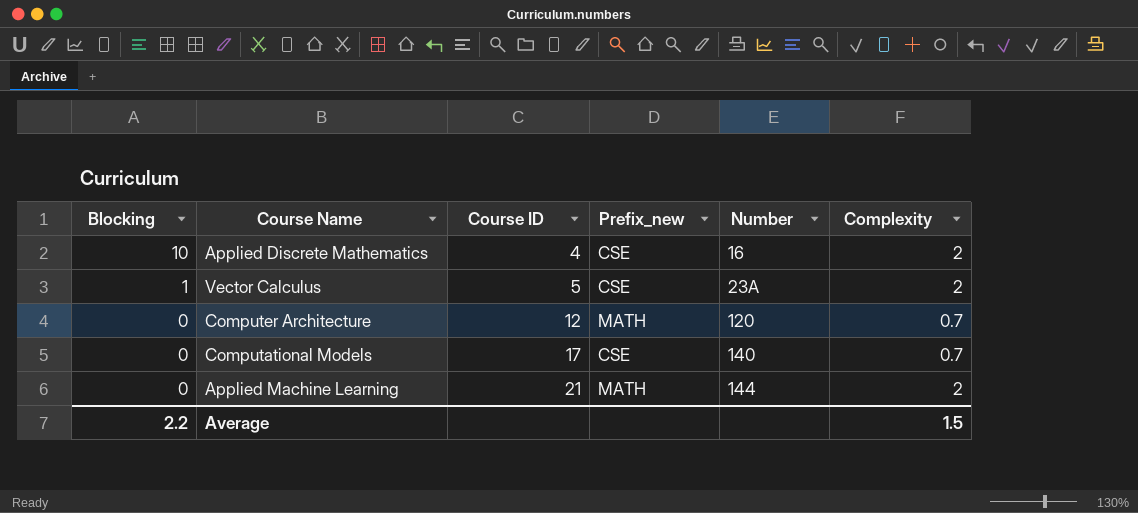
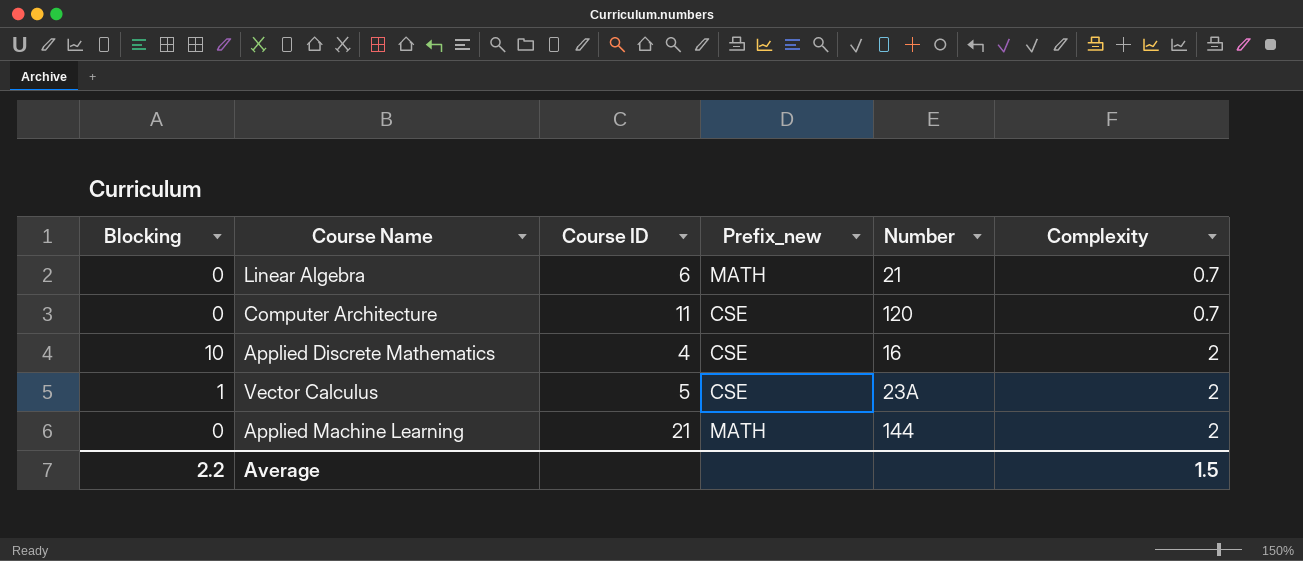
row order: Blocking descending -> Complexity ascending
row Computational Models: 0 | 17 | CSE | 140 | 0.7 -> none
row Linear Algebra: none -> 0 | 6 | MATH | 21 | 0.7
Computer Architecture | Course ID: 12 -> 11
Computer Architecture | Prefix_new: MATH -> CSE

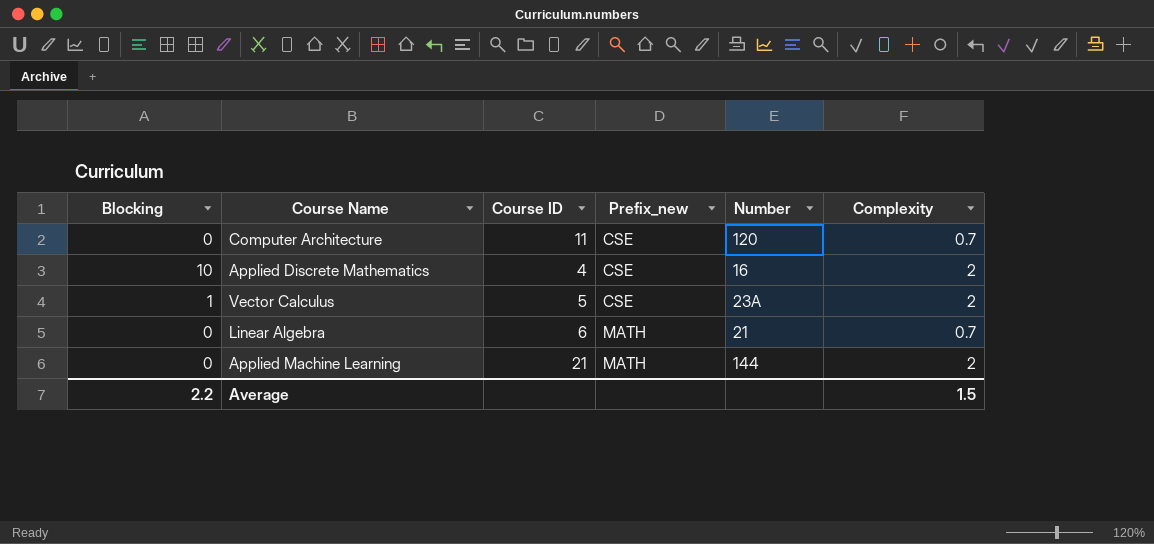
row order: Complexity ascending -> Prefix_new ascending

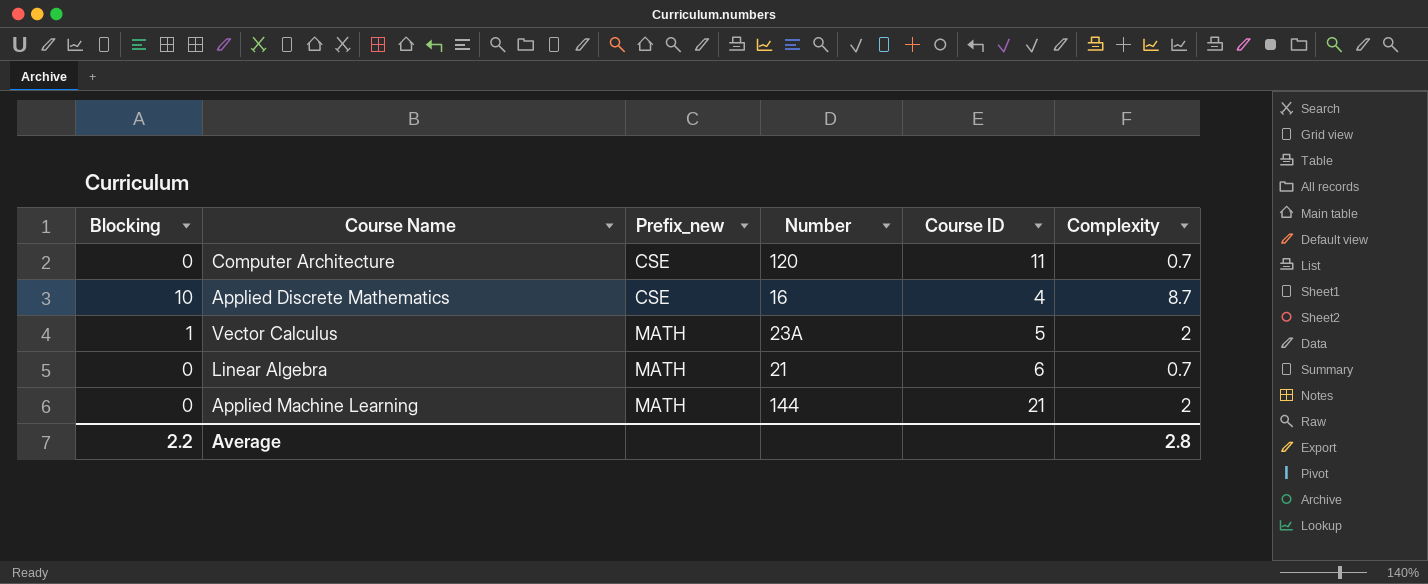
column Course ID | position: 3 -> 5
Applied Discrete Mathematics | Complexity: 2 -> 8.7
Vector Calculus | Prefix_new: CSE -> MATH
Average | Complexity: 1.5 -> 2.8

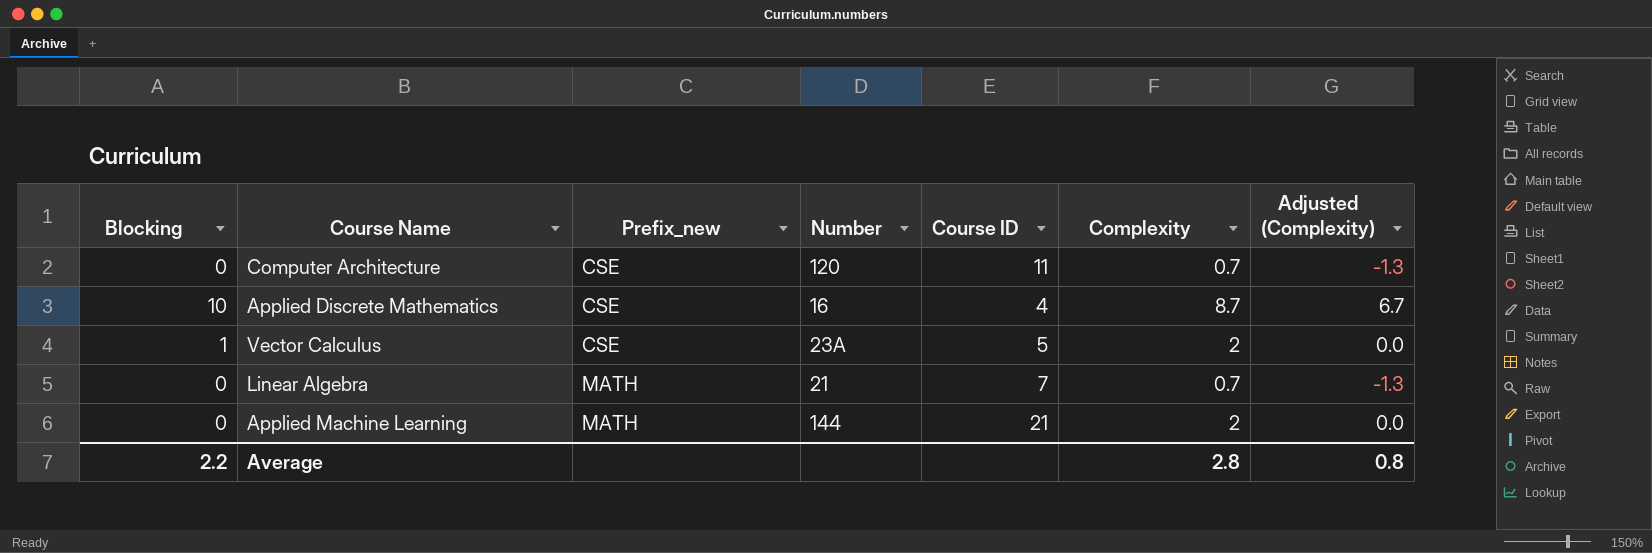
column Adjusted (Complexity) | formula: none -> [Complexity] - 2
Vector Calculus | Prefix_new: MATH -> CSE
Linear Algebra | Course ID: 6 -> 7

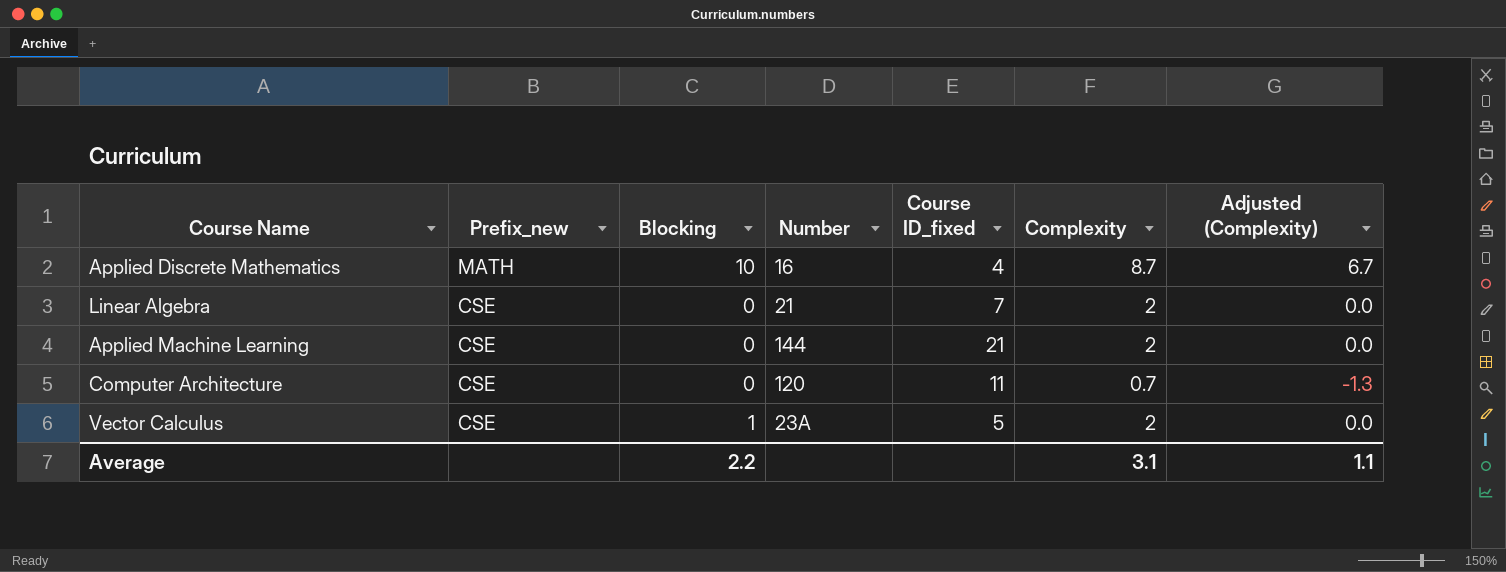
row order: Prefix_new ascending -> Prefix_new descending
column Blocking | position: 1 -> 3
column name: Course ID -> Course ID_fixed
Applied Discrete Mathematics | Prefix_new: CSE -> MATH
Linear Algebra | Prefix_new: MATH -> CSE
Linear Algebra | Complexity: 0.7 -> 2
Linear Algebra | Adjusted (Complexity): -1.3 -> 0.0
Applied Machine Learning | Prefix_new: MATH -> CSE
Average | Complexity: 2.8 -> 3.1
Average | Adjusted (Complexity): 0.8 -> 1.1

